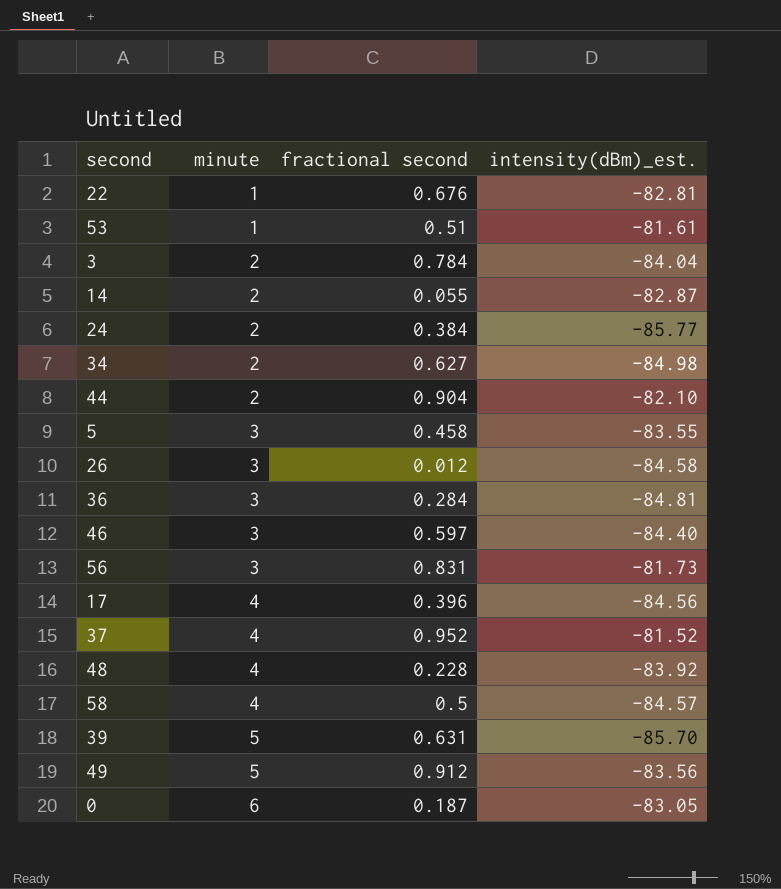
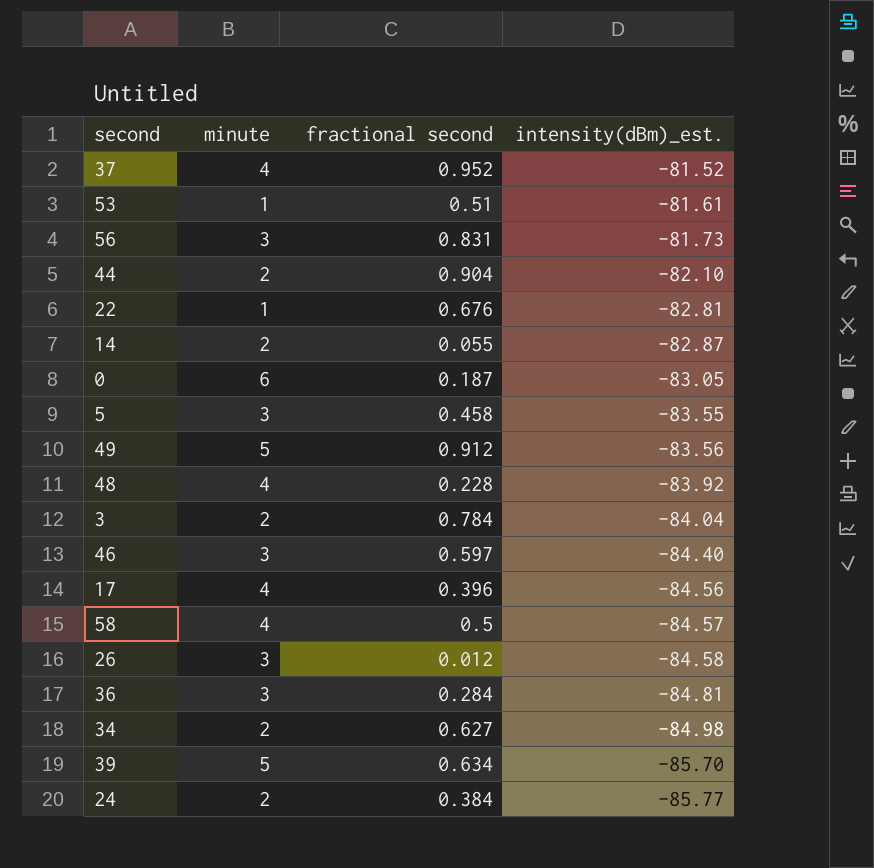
row order: minute ascending -> intensity(dBm)_est. descending
39 | fractional second: 0.631 -> 0.634

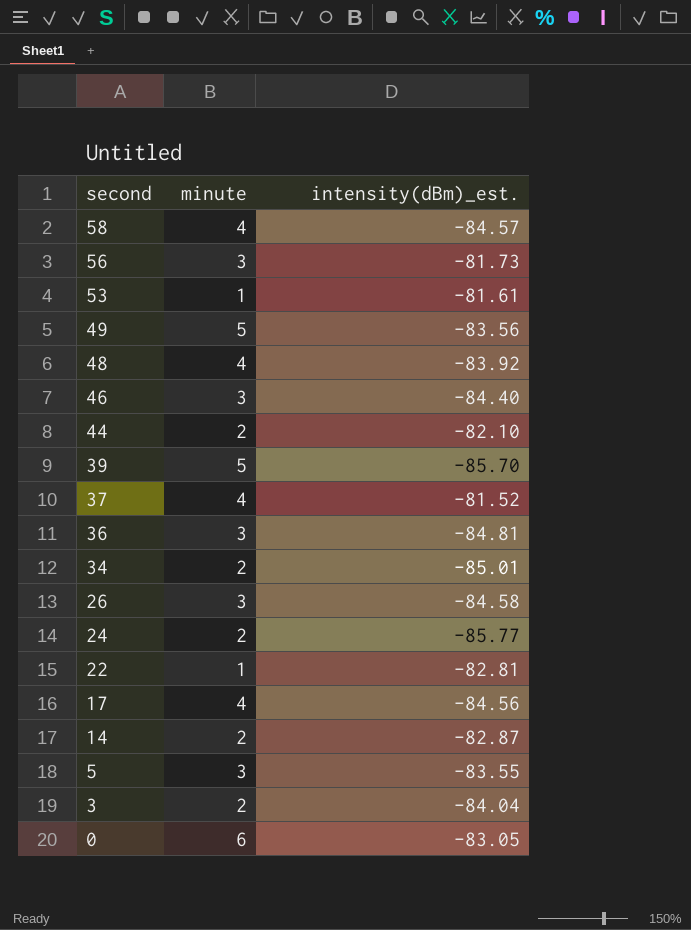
row order: intensity(dBm)_est. descending -> second descending
column fractional second | position: 3 -> none
34 | intensity(dBm)_est.: -84.98 -> -85.01

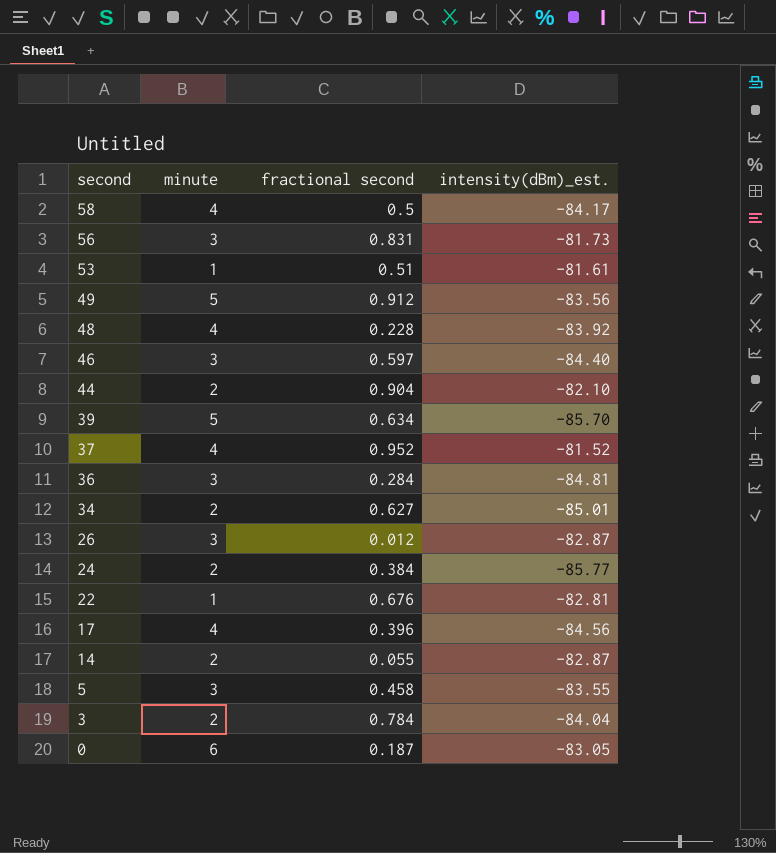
column fractional second | position: none -> 3
58 | intensity(dBm)_est.: -84.57 -> -84.17
26 | intensity(dBm)_est.: -84.58 -> -82.87

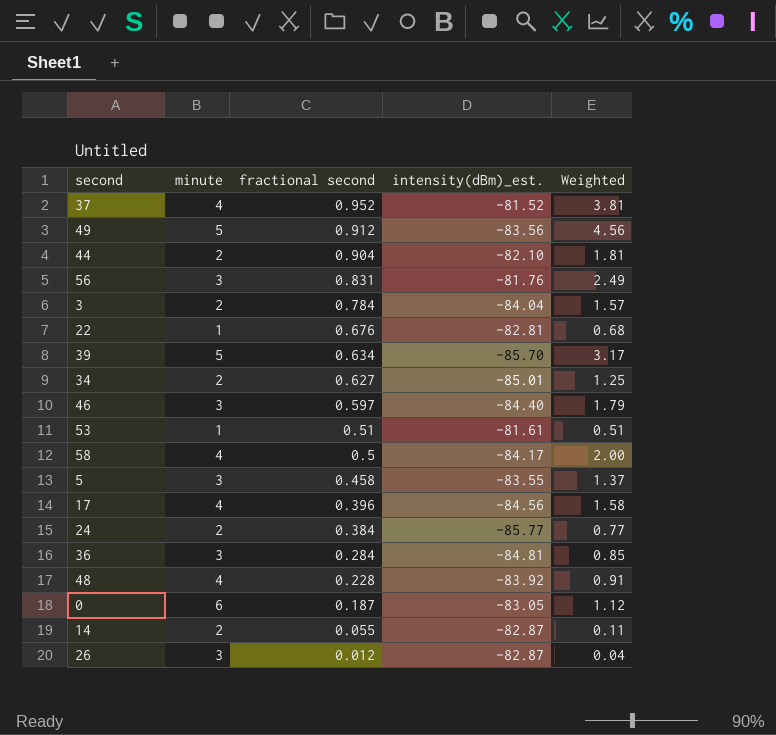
row order: second descending -> fractional second descending
column Weighted | formula: none -> [minute] * [fractional second]
56 | intensity(dBm)_est.: -81.73 -> -81.76

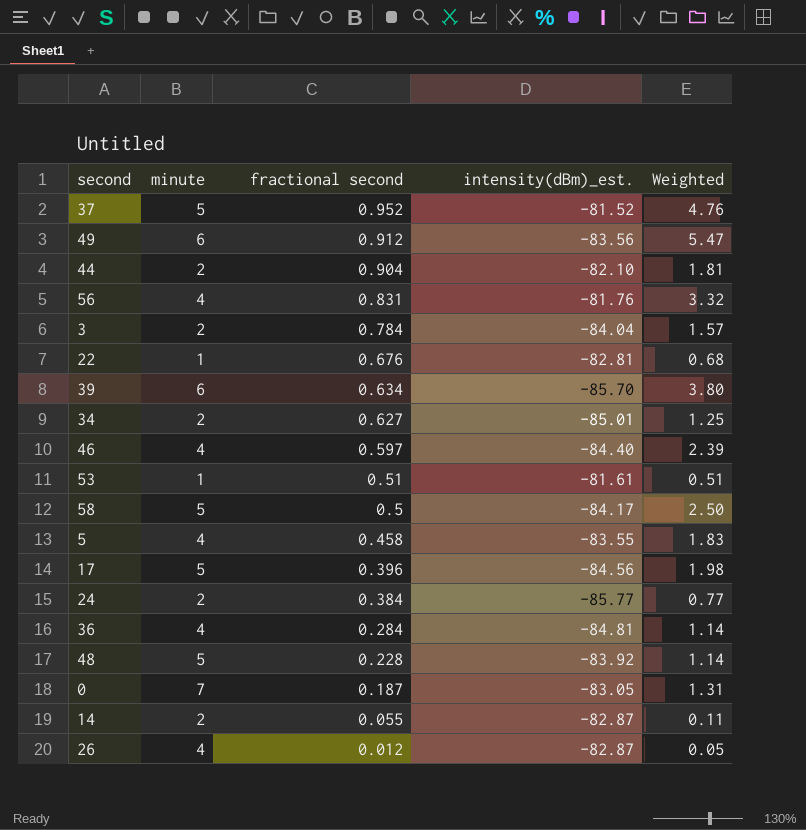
37 | minute: 4 -> 5
37 | Weighted: 3.81 -> 4.76
49 | minute: 5 -> 6
49 | Weighted: 4.56 -> 5.47
56 | minute: 3 -> 4
56 | Weighted: 2.49 -> 3.32
39 | minute: 5 -> 6
39 | Weighted: 3.17 -> 3.80
46 | minute: 3 -> 4
46 | Weighted: 1.79 -> 2.39
58 | minute: 4 -> 5
58 | Weighted: 2.00 -> 2.50
5 | minute: 3 -> 4
5 | Weighted: 1.37 -> 1.83
17 | minute: 4 -> 5
17 | Weighted: 1.58 -> 1.98
36 | minute: 3 -> 4
36 | Weighted: 0.85 -> 1.14
48 | minute: 4 -> 5
48 | Weighted: 0.91 -> 1.14
0 | minute: 6 -> 7
0 | Weighted: 1.12 -> 1.31
26 | minute: 3 -> 4
26 | Weighted: 0.04 -> 0.05

